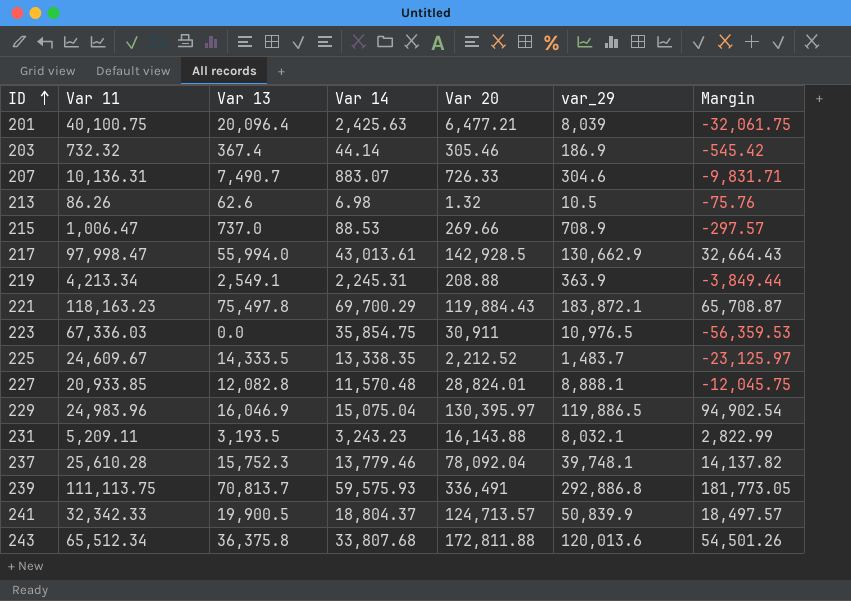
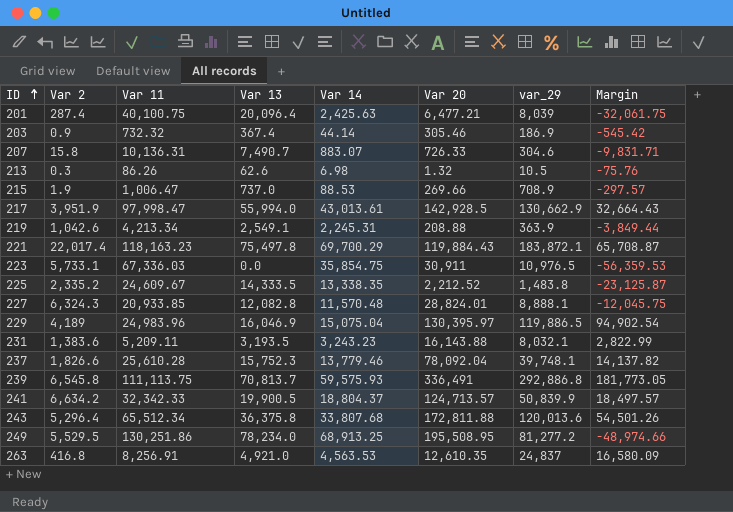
column Var 2 | position: none -> 2
225 | var_29: 1,483.7 -> 1,483.8
225 | Margin: -23,125.97 -> -23,125.87
row 249: none -> 5,529.5 | 130,251.86 | 78,234.0 | 68,913.25 | 195,508.95 | 81,277.2 | -48,974.66
row 263: none -> 416.8 | 8,256.91 | 4,921.0 | 4,563.53 | 12,610.35 | 24,837 | 16,580.09

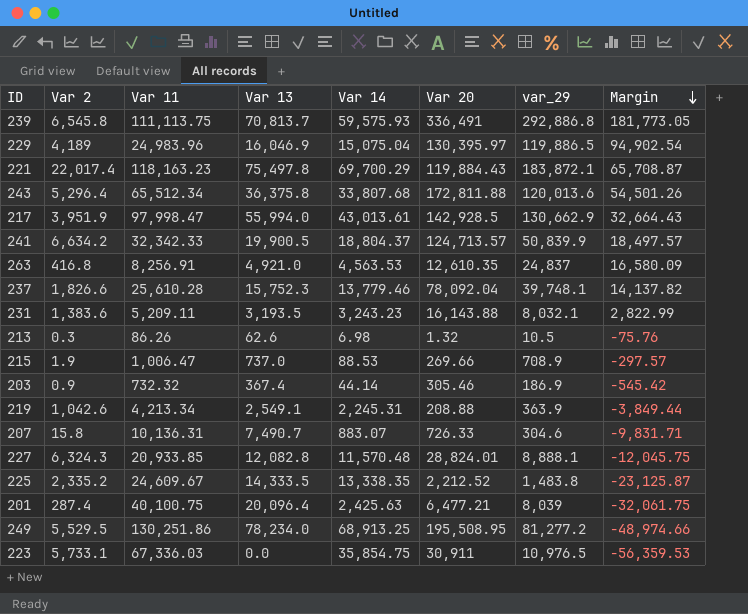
row order: ID ascending -> Margin descending

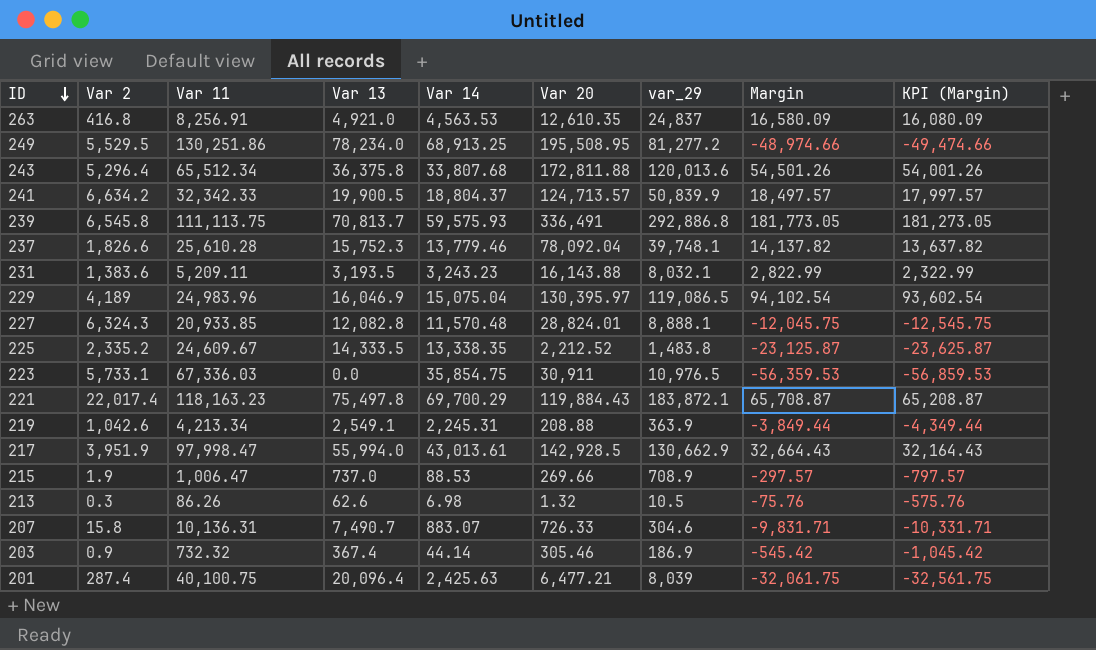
row order: Margin descending -> ID descending
column KPI (Margin) | formula: none -> [Margin] - 500
229 | var_29: 119,886.5 -> 119,086.5
229 | Margin: 94,902.54 -> 94,102.54

